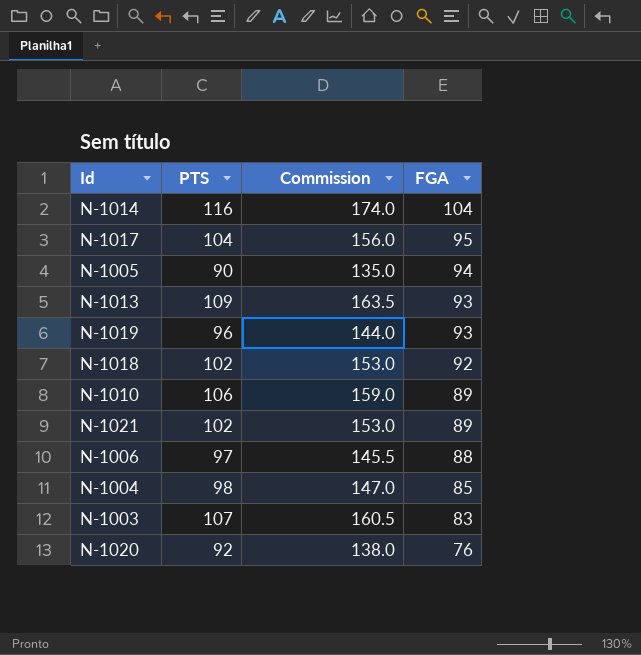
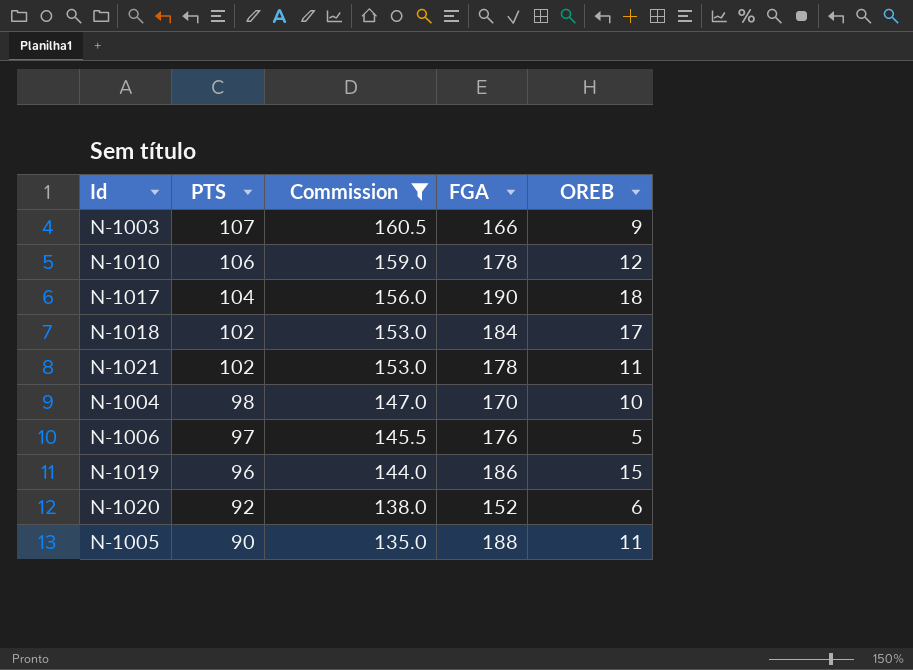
filter: none -> Commission <= 160.5
row order: FGA descending -> PTS descending
column OREB | position: none -> 5
N-1003 | FGA: 83 -> 166
N-1010 | FGA: 89 -> 178
N-1017 | FGA: 95 -> 190
N-1018 | FGA: 92 -> 184
N-1021 | FGA: 89 -> 178
N-1004 | FGA: 85 -> 170
N-1006 | FGA: 88 -> 176
N-1019 | FGA: 93 -> 186
N-1020 | FGA: 76 -> 152
N-1005 | FGA: 94 -> 188

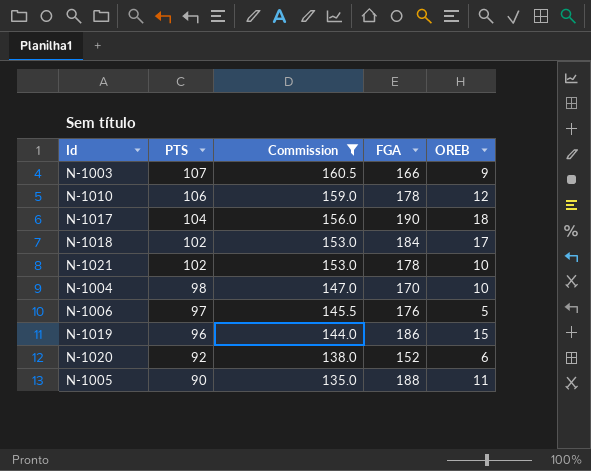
N-1021 | OREB: 11 -> 10

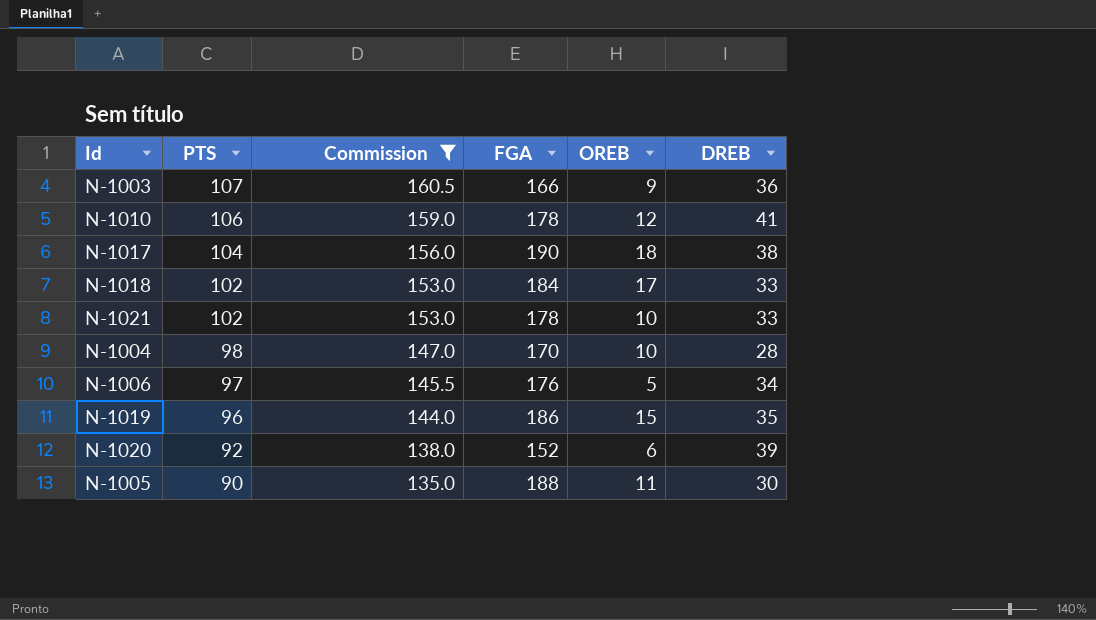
column DREB | position: none -> 6

